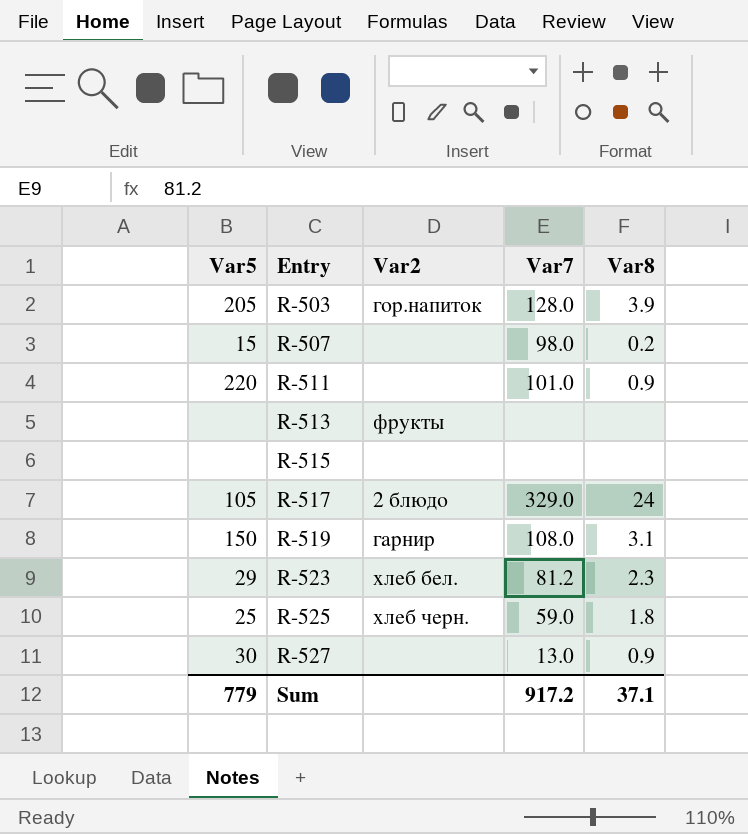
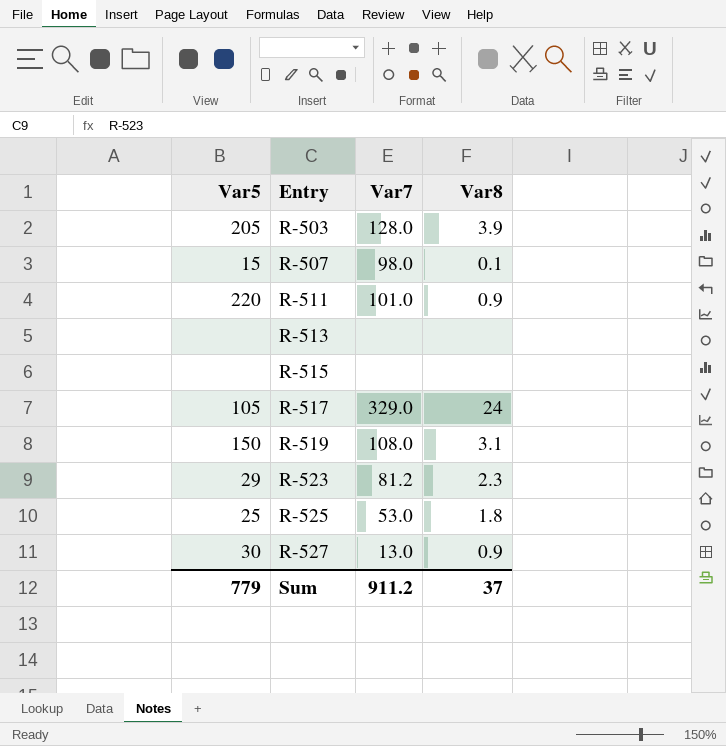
column Var2 | position: 3 -> none
R-507 | Var8: 0.2 -> 0.1
R-525 | Var7: 59.0 -> 53.0
Sum | Var7: 917.2 -> 911.2
Sum | Var8: 37.1 -> 37

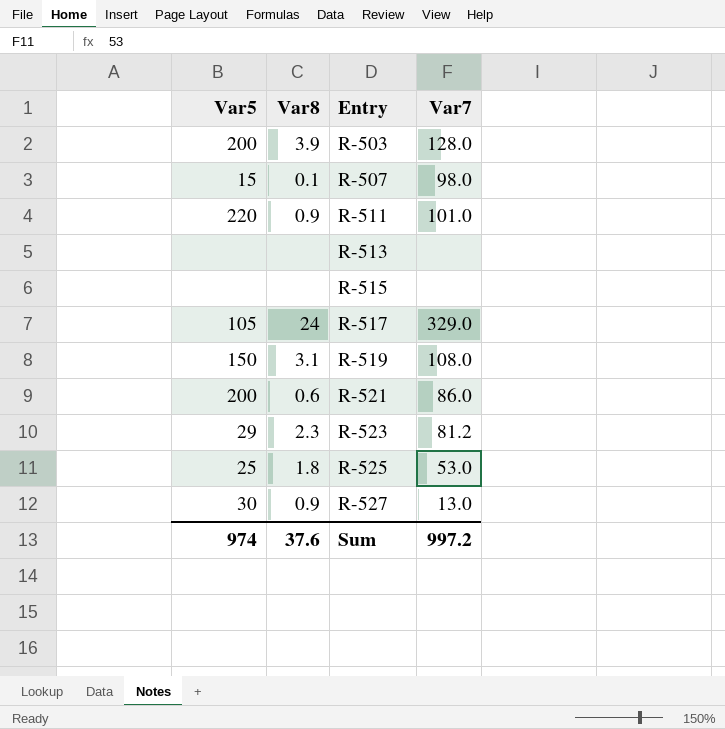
column Var8 | position: 4 -> 2
R-503 | Var5: 205 -> 200
row R-521: none -> 200 | 0.6 | 86.0
Sum | Var5: 779 -> 974
Sum | Var8: 37 -> 37.6
Sum | Var7: 911.2 -> 997.2

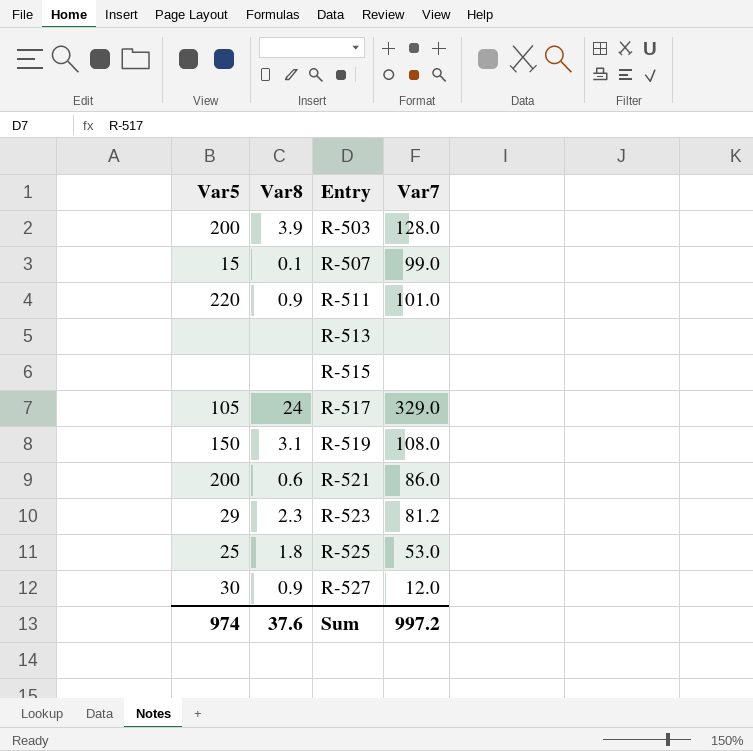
R-507 | Var7: 98.0 -> 99.0
R-527 | Var7: 13.0 -> 12.0

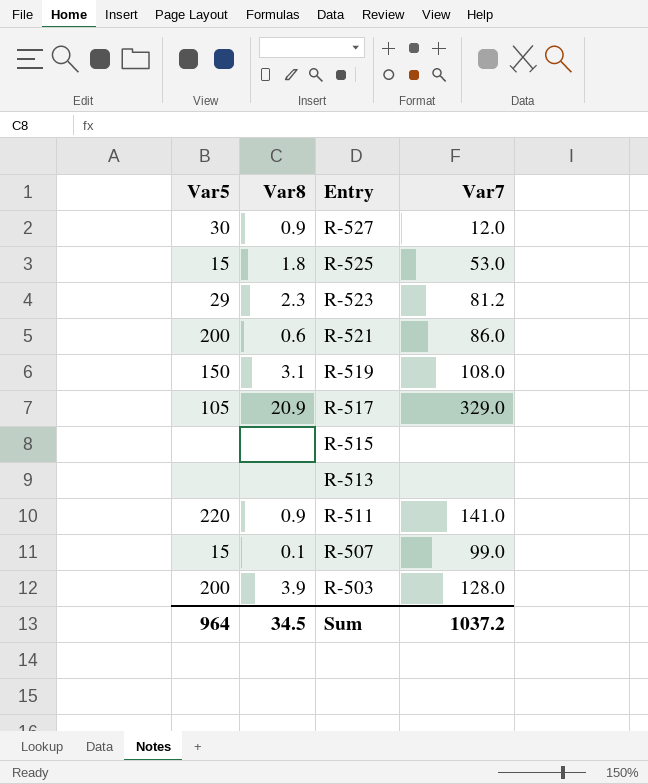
row order: Entry ascending -> Entry descending
R-525 | Var5: 25 -> 15
R-517 | Var8: 24 -> 20.9
R-511 | Var7: 101.0 -> 141.0
Sum | Var5: 974 -> 964
Sum | Var8: 37.6 -> 34.5
Sum | Var7: 997.2 -> 1037.2

